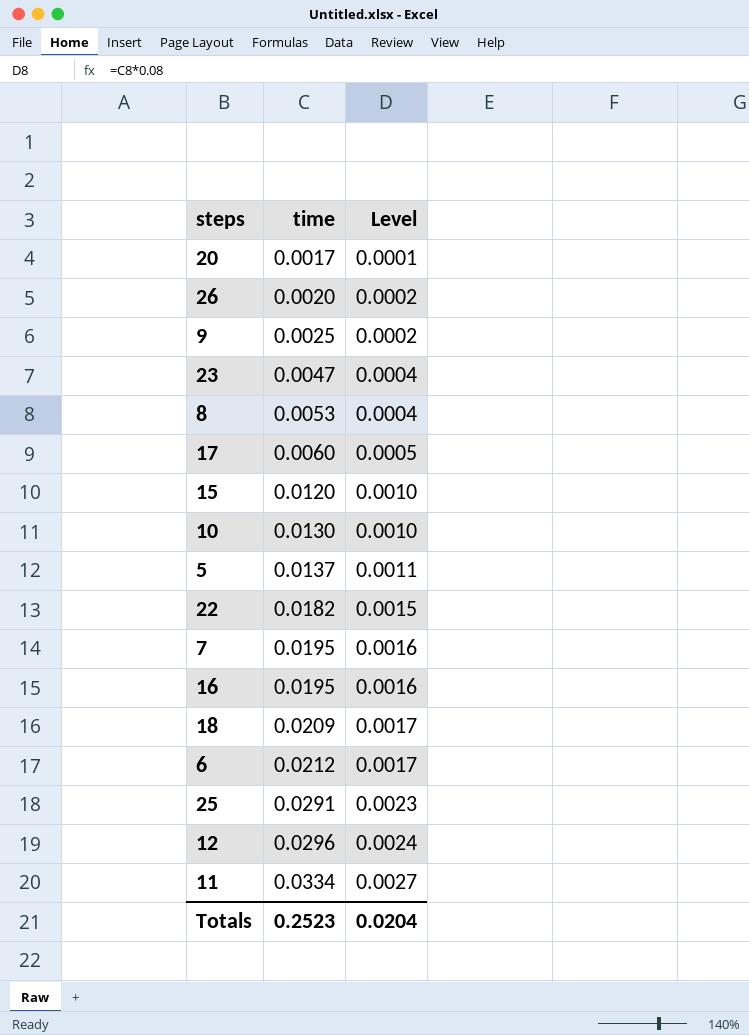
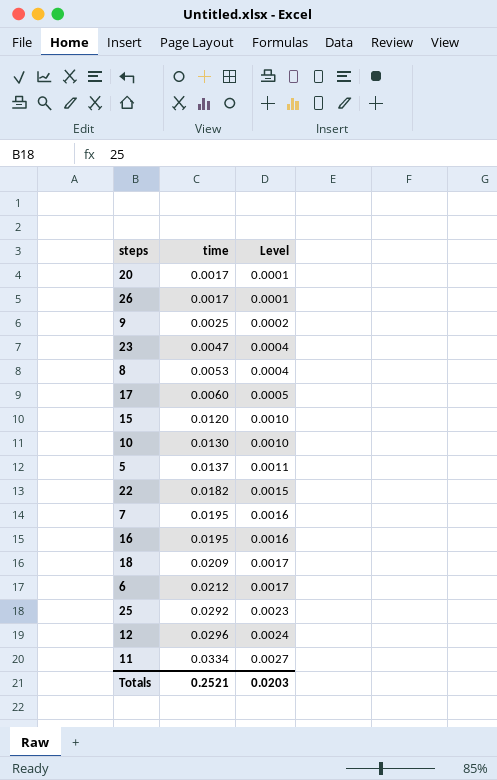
26 | time: 0.0020 -> 0.0017
26 | Level: 0.0002 -> 0.0001
25 | time: 0.0291 -> 0.0292
Totals | time: 0.2523 -> 0.2521
Totals | Level: 0.0204 -> 0.0203

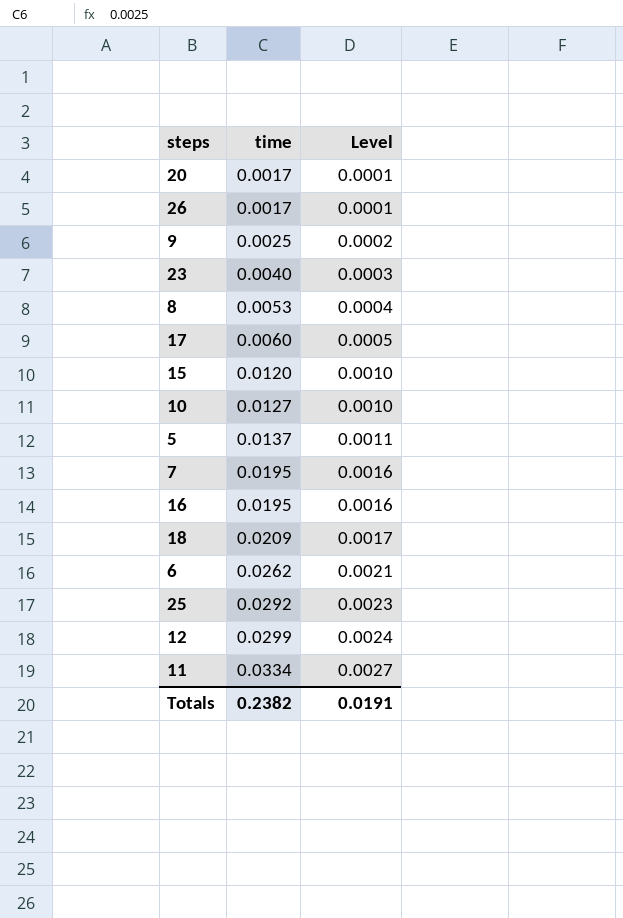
row 22: 0.0182 | 0.0015 -> none
23 | time: 0.0047 -> 0.0040
23 | Level: 0.0004 -> 0.0003
10 | time: 0.0130 -> 0.0127
6 | time: 0.0212 -> 0.0262
6 | Level: 0.0017 -> 0.0021
12 | time: 0.0296 -> 0.0299
Totals | time: 0.2521 -> 0.2382
Totals | Level: 0.0203 -> 0.0191

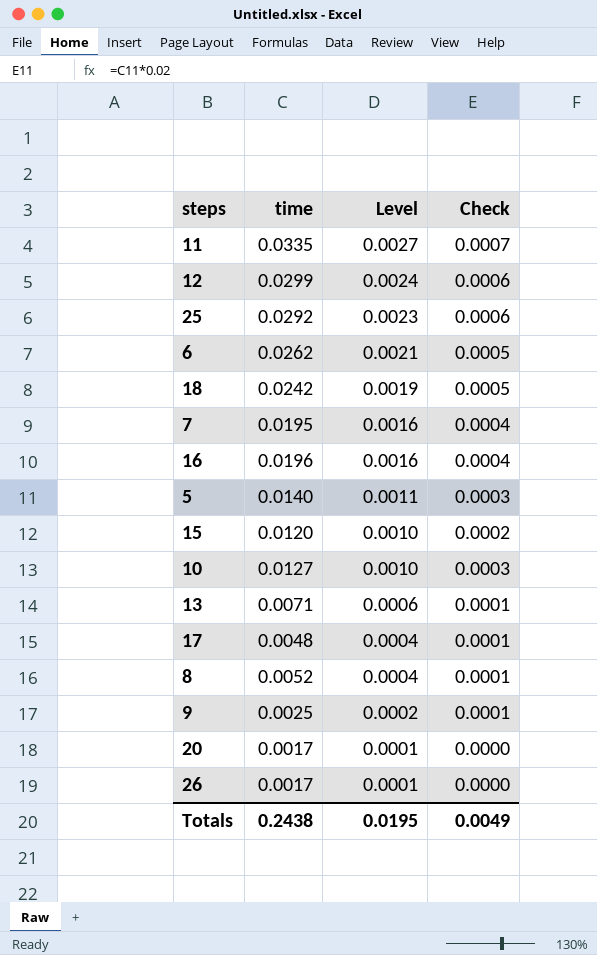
row order: time ascending -> Level descending
column Check | formula: none -> [time] * 0.02
row 23: 0.0040 | 0.0003 -> none
11 | time: 0.0334 -> 0.0335
18 | time: 0.0209 -> 0.0242
18 | Level: 0.0017 -> 0.0019
16 | time: 0.0195 -> 0.0196
5 | time: 0.0137 -> 0.0140
row 13: none -> 0.0071 | 0.0006 | 0.0001
17 | time: 0.0060 -> 0.0048
17 | Level: 0.0005 -> 0.0004
8 | time: 0.0053 -> 0.0052
Totals | time: 0.2382 -> 0.2438
Totals | Level: 0.0191 -> 0.0195

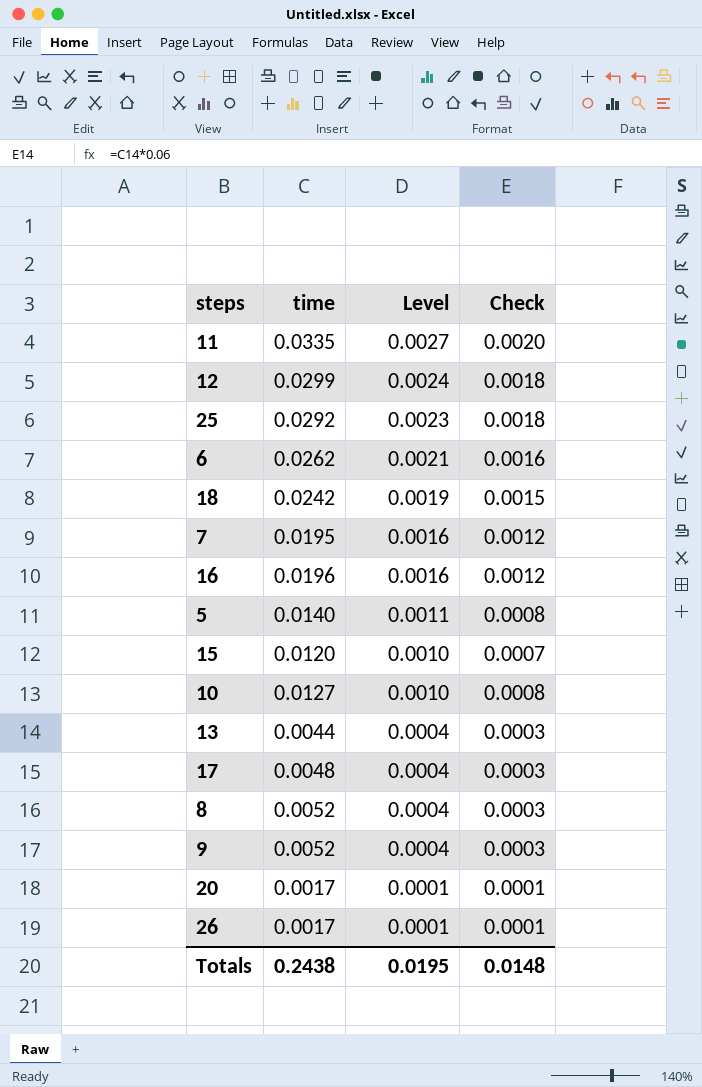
column Check | formula: [time] * 0.02 -> [time] * 0.06
13 | time: 0.0071 -> 0.0044
13 | Level: 0.0006 -> 0.0004
9 | time: 0.0025 -> 0.0052
9 | Level: 0.0002 -> 0.0004
Totals | Check: 0.0049 -> 0.0148

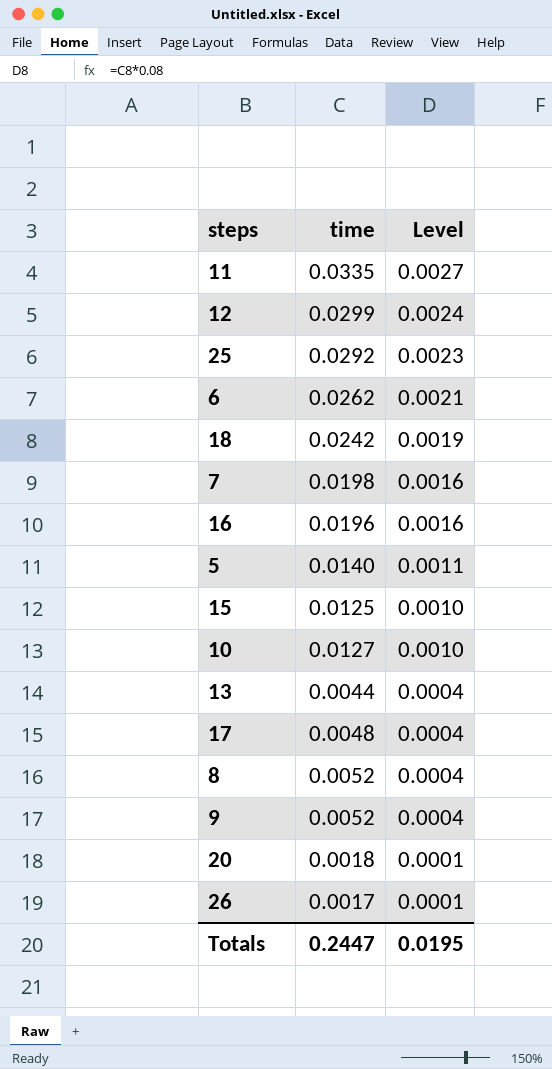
column Check | formula: [time] * 0.06 -> none
7 | time: 0.0195 -> 0.0198
15 | time: 0.0120 -> 0.0125
20 | time: 0.0017 -> 0.0018
Totals | time: 0.2438 -> 0.2447

